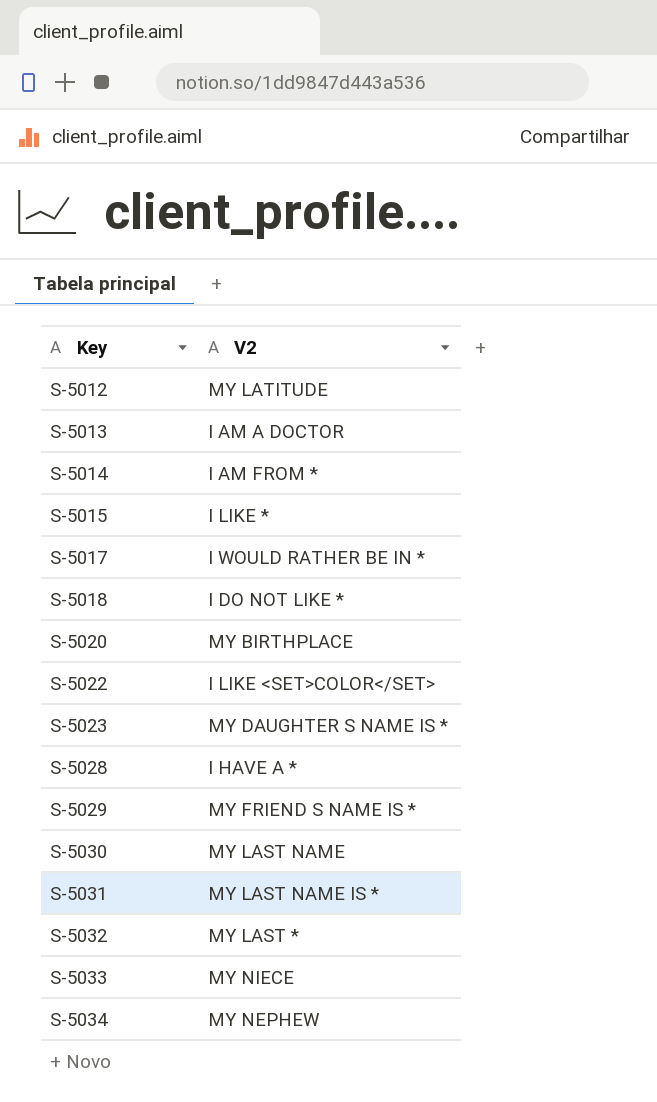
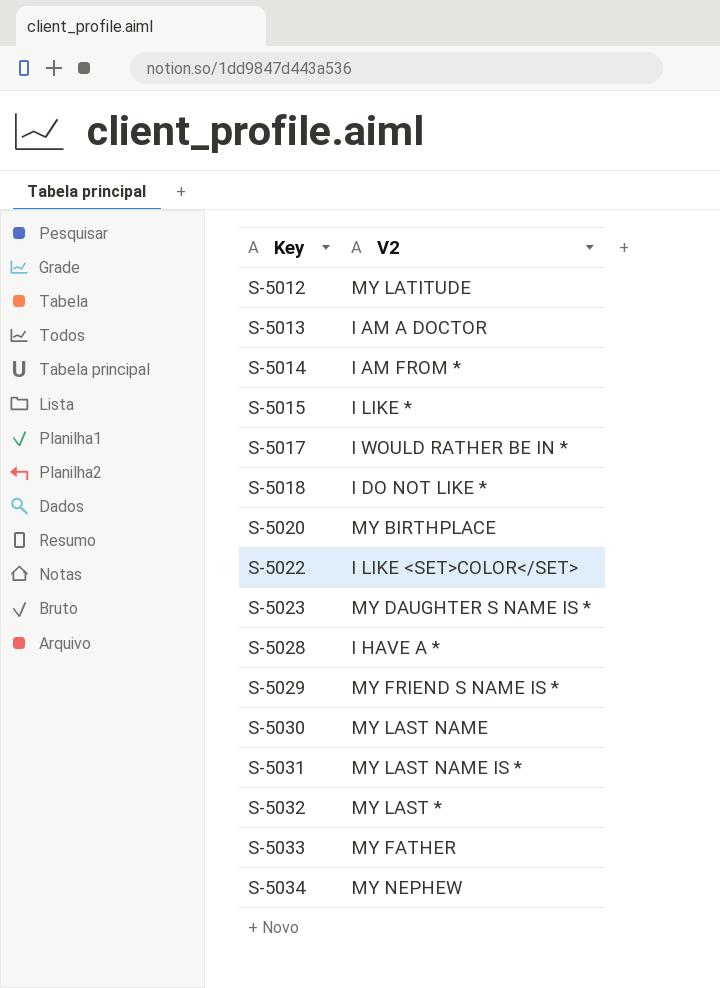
S-5033 | V2: MY NIECE -> MY FATHER

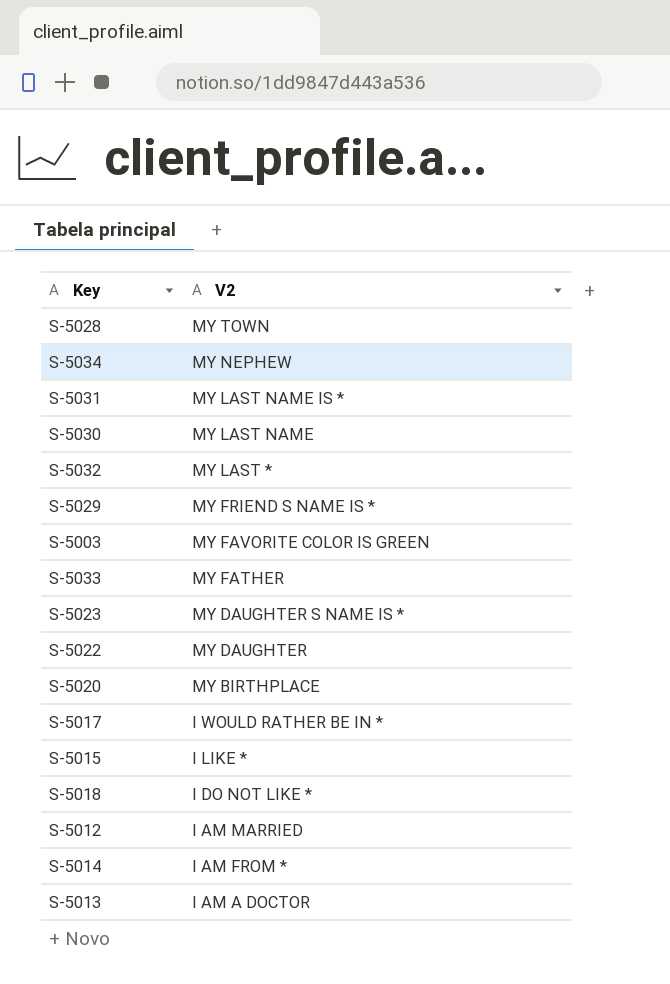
row order: Key ascending -> V2 descending
S-5028 | V2: I HAVE A * -> MY TOWN
row S-5003: none -> MY FAVORITE COLOR IS GREEN
S-5022 | V2: I LIKE <SET>COLOR</SET> -> MY DAUGHTER
S-5012 | V2: MY LATITUDE -> I AM MARRIED

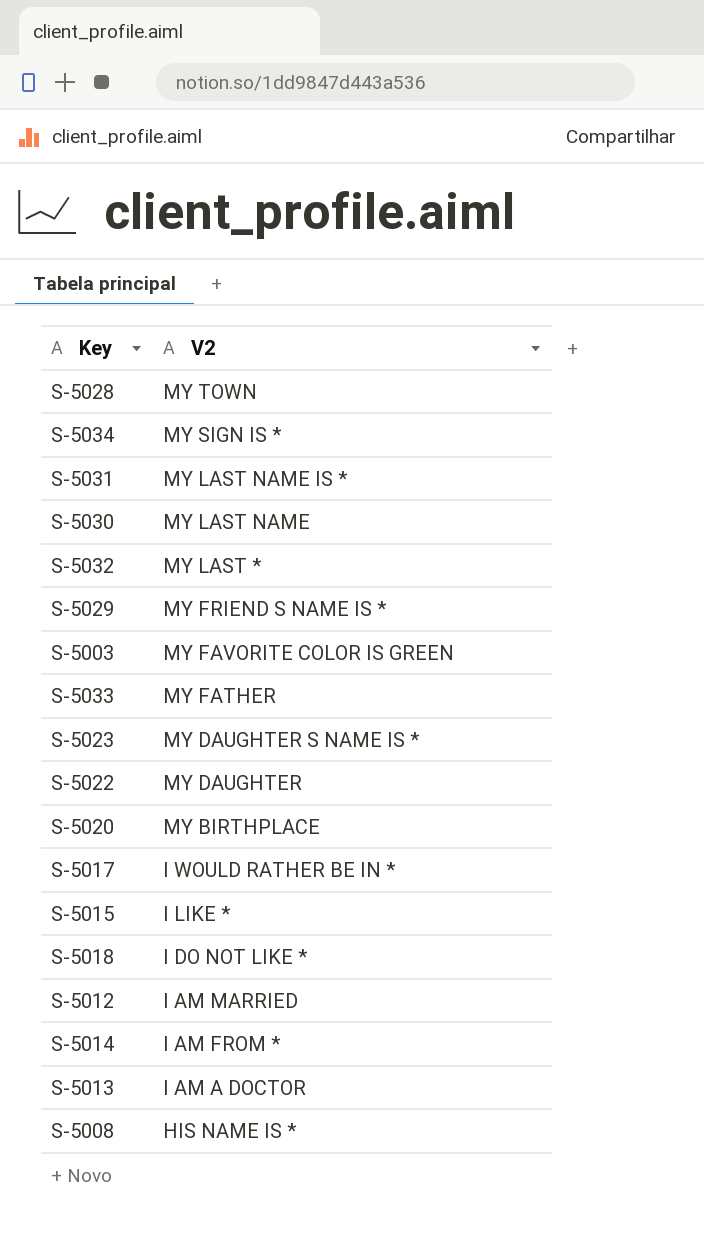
S-5034 | V2: MY NEPHEW -> MY SIGN IS *
row S-5008: none -> HIS NAME IS *

